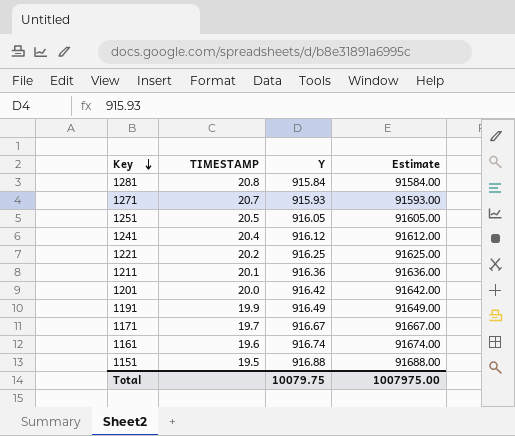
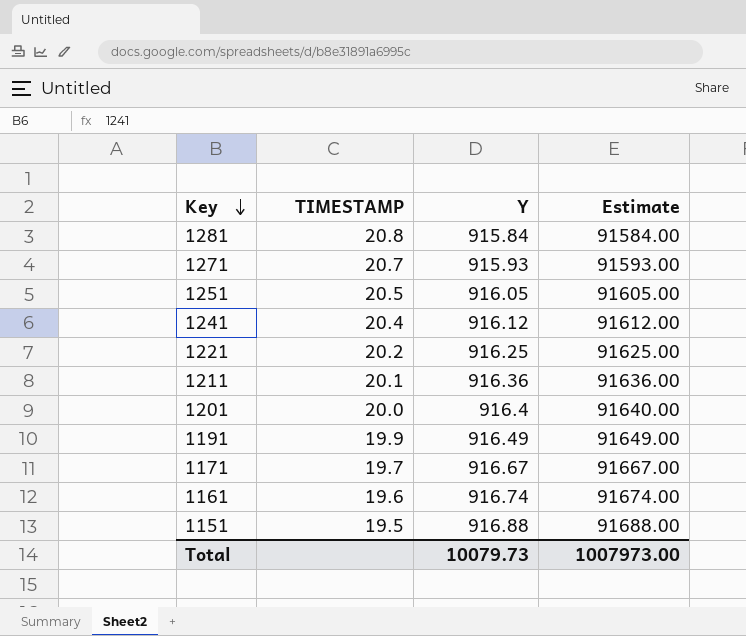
1201 | Y: 916.42 -> 916.4
1201 | Estimate: 91642.00 -> 91640.00
Total | Y: 10079.75 -> 10079.73
Total | Estimate: 1007975.00 -> 1007973.00

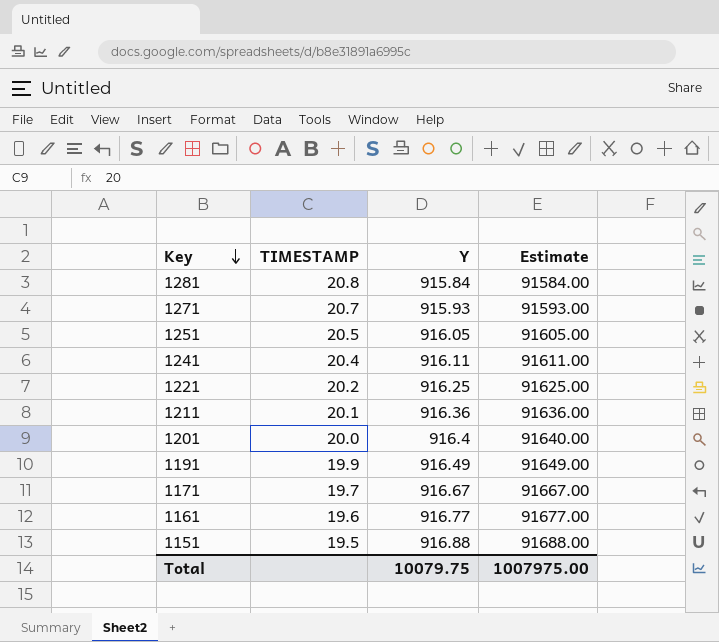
1241 | Y: 916.12 -> 916.11
1241 | Estimate: 91612.00 -> 91611.00
1161 | Y: 916.74 -> 916.77
1161 | Estimate: 91674.00 -> 91677.00
Total | Y: 10079.73 -> 10079.75
Total | Estimate: 1007973.00 -> 1007975.00

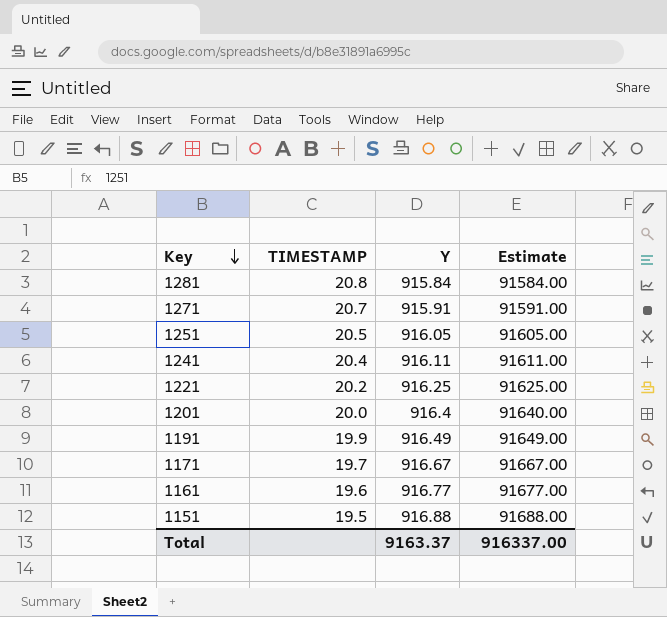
row 1211: 20.1 | 916.36 | 91636.00 -> none
1271 | Y: 915.93 -> 915.91
1271 | Estimate: 91593.00 -> 91591.00
Total | Y: 10079.75 -> 9163.37
Total | Estimate: 1007975.00 -> 916337.00

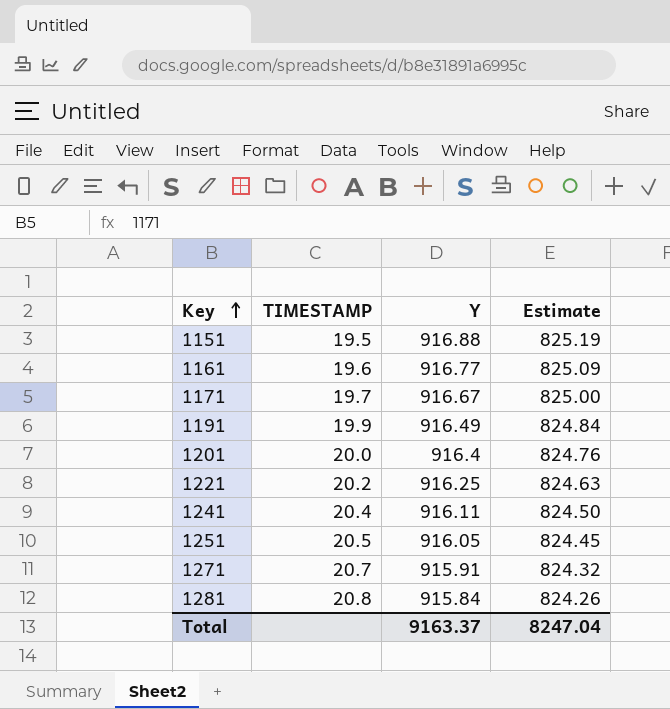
row order: Key descending -> Key ascending
column Estimate | formula: [Y] * 100 -> [Y] * 0.9
Total | Estimate: 916337.00 -> 8247.04

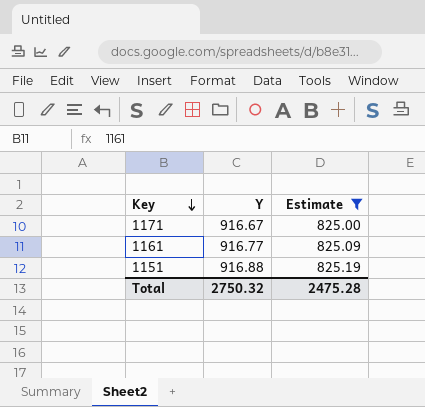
filter: none -> Estimate >= 825.00
row order: Key ascending -> Key descending
column TIMESTAMP | position: 2 -> none
Total | Y: 9163.37 -> 2750.32
Total | Estimate: 8247.04 -> 2475.28

